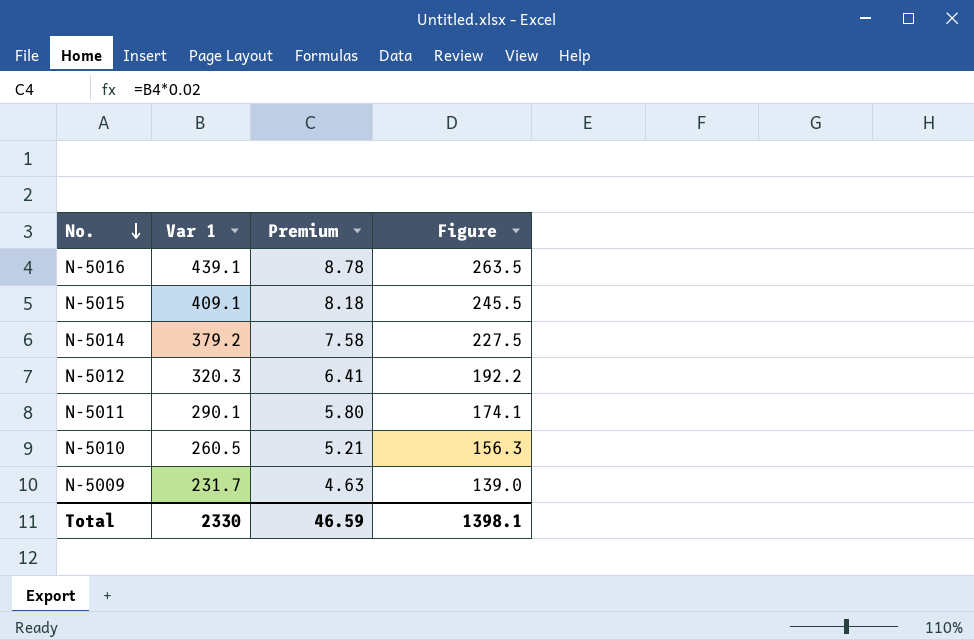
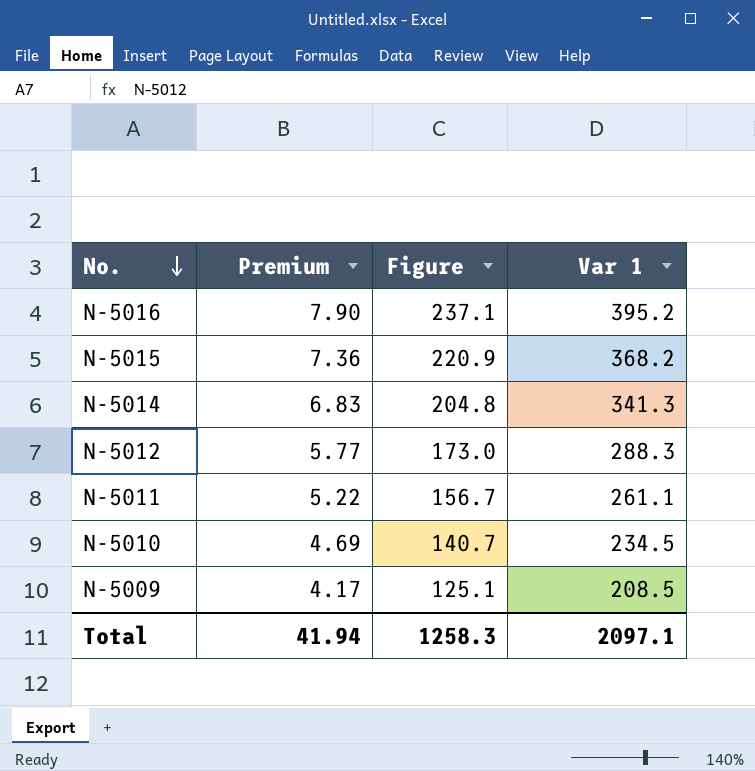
column Var 1 | position: 2 -> 4
N-5016 | Premium: 8.78 -> 7.90
N-5016 | Figure: 263.5 -> 237.1
N-5016 | Var 1: 439.1 -> 395.2
N-5015 | Premium: 8.18 -> 7.36
N-5015 | Figure: 245.5 -> 220.9
N-5015 | Var 1: 409.1 -> 368.2
N-5014 | Premium: 7.58 -> 6.83
N-5014 | Figure: 227.5 -> 204.8
N-5014 | Var 1: 379.2 -> 341.3
N-5012 | Premium: 6.41 -> 5.77
N-5012 | Figure: 192.2 -> 173.0
N-5012 | Var 1: 320.3 -> 288.3
N-5011 | Premium: 5.80 -> 5.22
N-5011 | Figure: 174.1 -> 156.7
N-5011 | Var 1: 290.1 -> 261.1
N-5010 | Premium: 5.21 -> 4.69
N-5010 | Figure: 156.3 -> 140.7
N-5010 | Var 1: 260.5 -> 234.5
N-5009 | Premium: 4.63 -> 4.17
N-5009 | Figure: 139.0 -> 125.1
N-5009 | Var 1: 231.7 -> 208.5
Total | Premium: 46.59 -> 41.94
Total | Figure: 1398.1 -> 1258.3
Total | Var 1: 2330 -> 2097.1

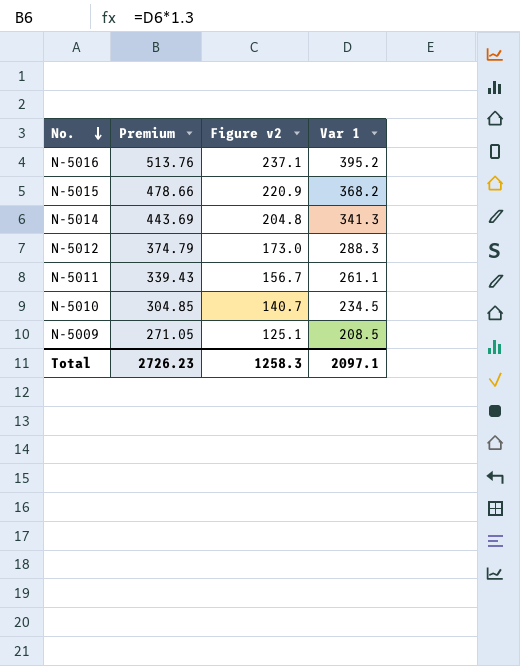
column Premium | formula: [Var 1] * 0.02 -> [Var 1] * 1.3
column name: Figure -> Figure v2
Total | Premium: 41.94 -> 2726.23

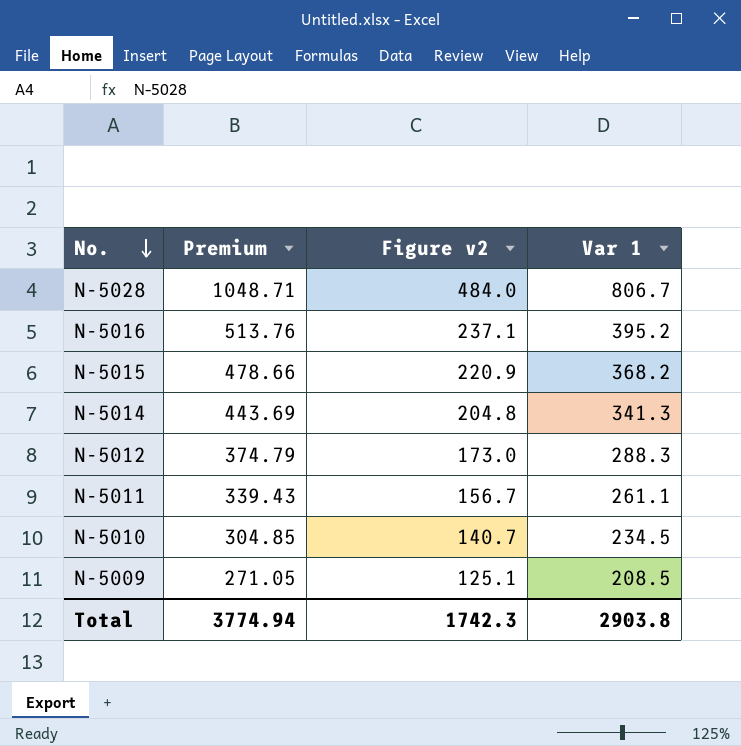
row N-5028: none -> 1048.71 | 484.0 | 806.7
Total | Premium: 2726.23 -> 3774.94
Total | Figure v2: 1258.3 -> 1742.3
Total | Var 1: 2097.1 -> 2903.8

